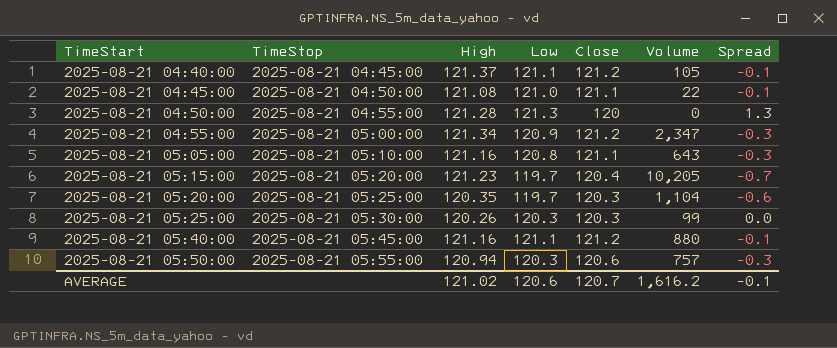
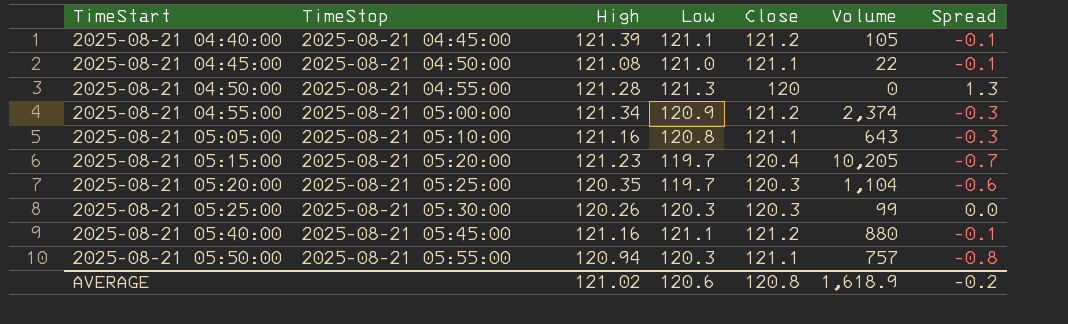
2025-08-21 04:40:00 | High: 121.37 -> 121.39
2025-08-21 04:55:00 | Volume: 2,347 -> 2,374
2025-08-21 05:50:00 | Close: 120.6 -> 121.1
2025-08-21 05:50:00 | Spread: -0.3 -> -0.8
AVERAGE | Close: 120.7 -> 120.8
AVERAGE | Volume: 1,616.2 -> 1,618.9
AVERAGE | Spread: -0.1 -> -0.2

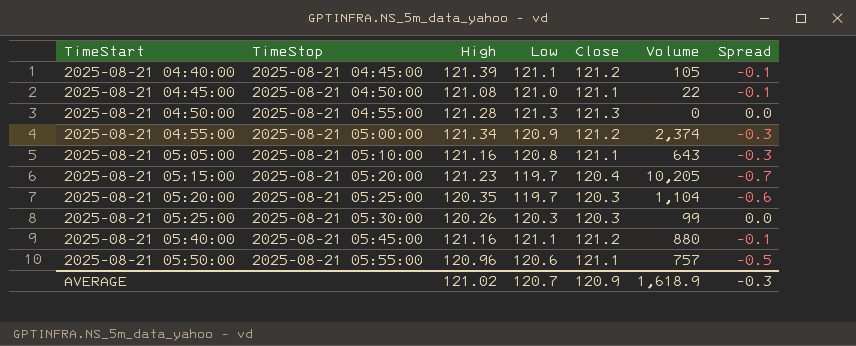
2025-08-21 04:50:00 | Close: 120 -> 121.3
2025-08-21 04:50:00 | Spread: 1.3 -> 0.0
2025-08-21 05:50:00 | High: 120.94 -> 120.96
2025-08-21 05:50:00 | Low: 120.3 -> 120.6
2025-08-21 05:50:00 | Spread: -0.8 -> -0.5
AVERAGE | Low: 120.6 -> 120.7
AVERAGE | Close: 120.8 -> 120.9
AVERAGE | Spread: -0.2 -> -0.3

